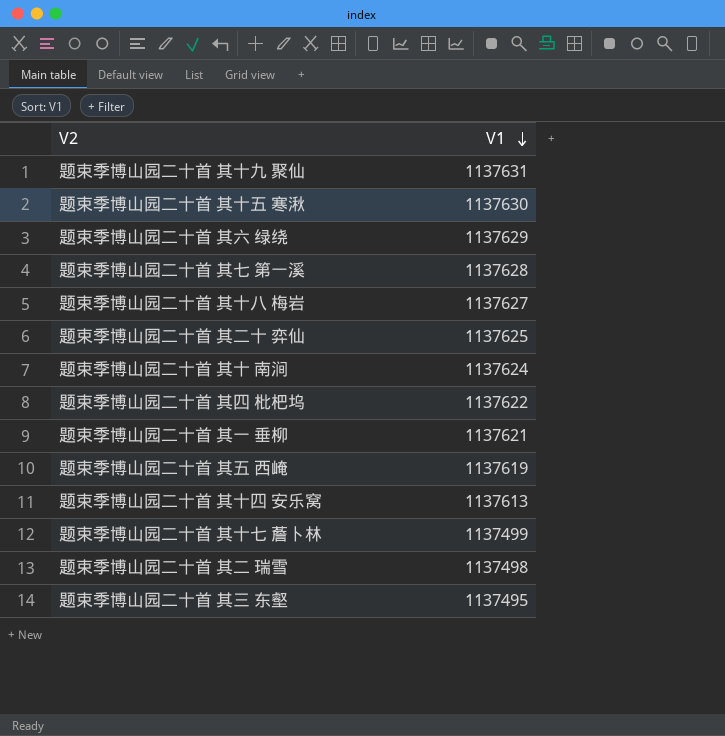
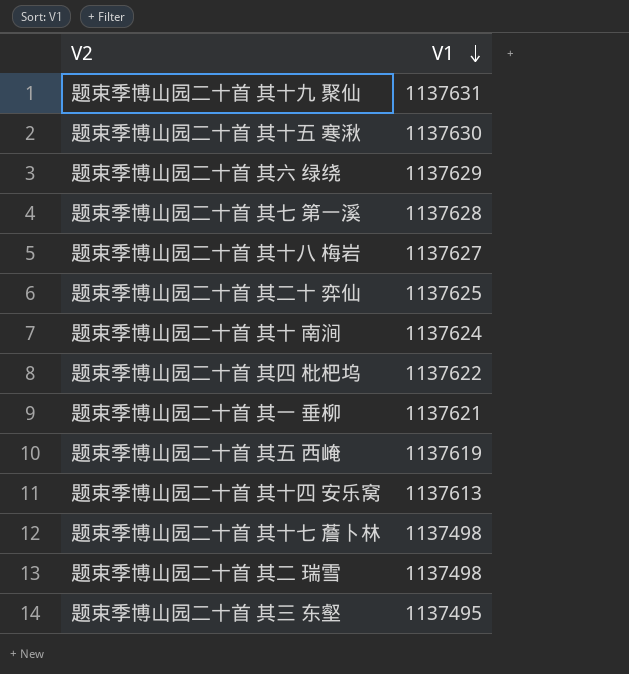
题束季博山园二十首 其十七 薝卜林 | V1: 1137499 -> 1137498

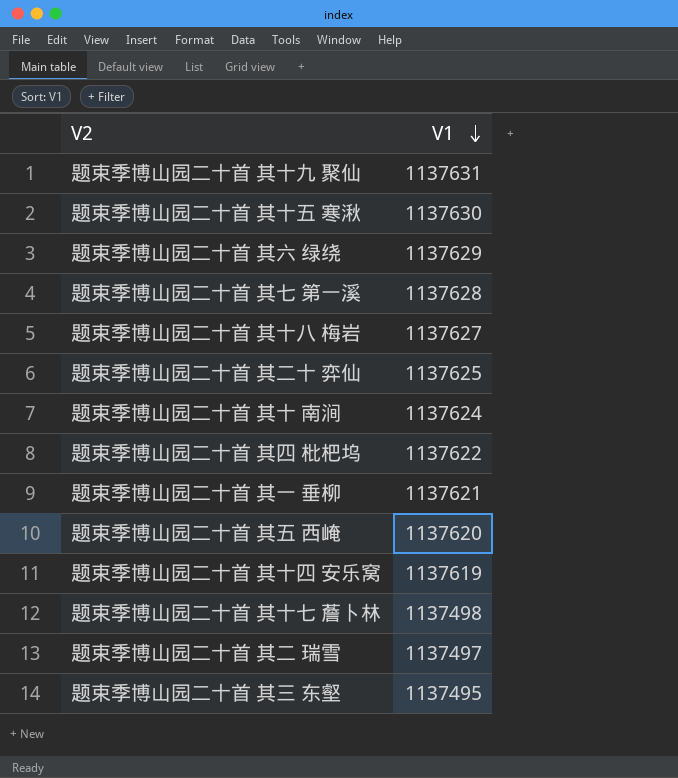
题束季博山园二十首 其五 西崦 | V1: 1137619 -> 1137620
题束季博山园二十首 其十四 安乐窝 | V1: 1137613 -> 1137619
题束季博山园二十首 其二 瑞雪 | V1: 1137498 -> 1137497

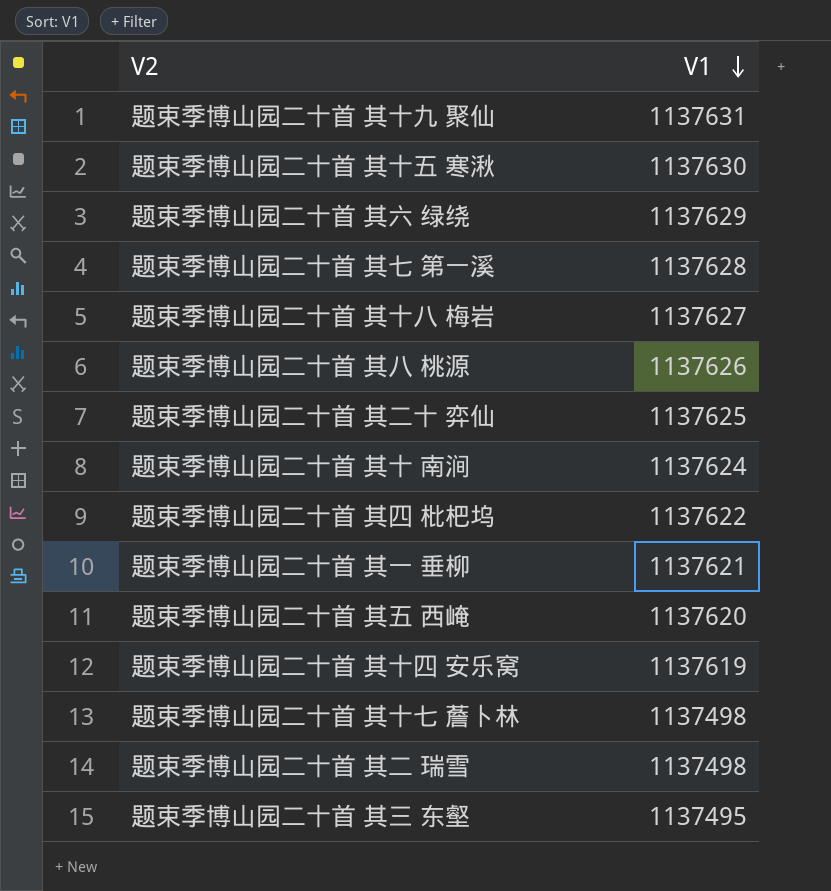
row 题束季博山园二十首 其八 桃源: none -> 1137626
题束季博山园二十首 其二 瑞雪 | V1: 1137497 -> 1137498

